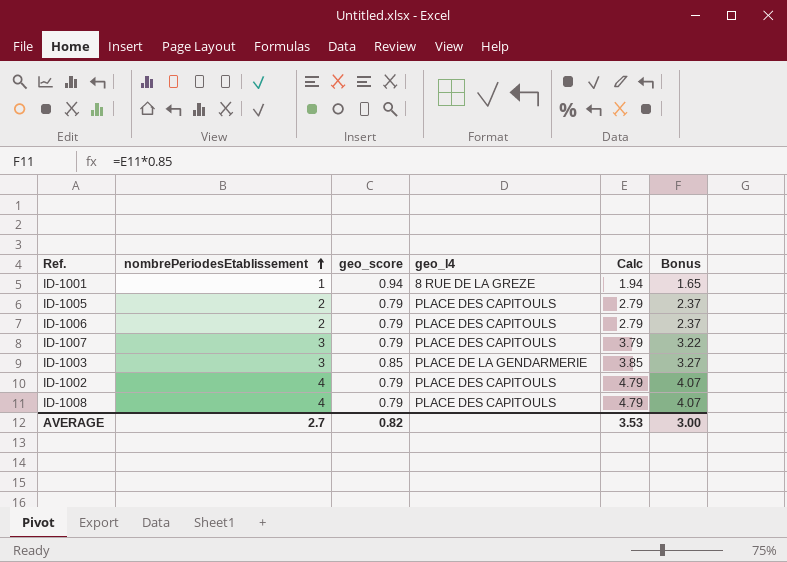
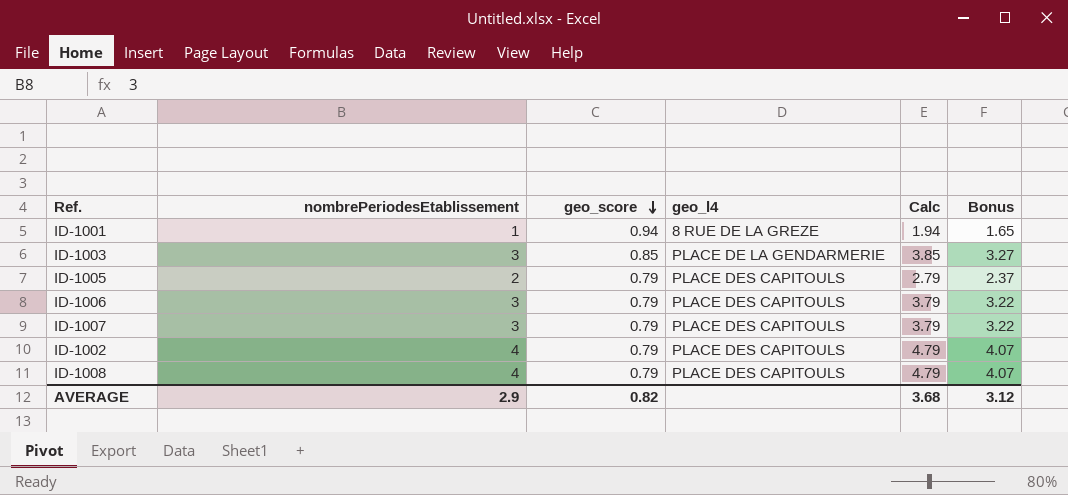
row order: nombrePeriodesEtablissement ascending -> geo_score descending
ID-1006 | nombrePeriodesEtablissement: 2 -> 3
ID-1006 | Calc: 2.79 -> 3.79
ID-1006 | Bonus: 2.37 -> 3.22
AVERAGE | nombrePeriodesEtablissement: 2.7 -> 2.9
AVERAGE | Calc: 3.53 -> 3.68
AVERAGE | Bonus: 3.00 -> 3.12

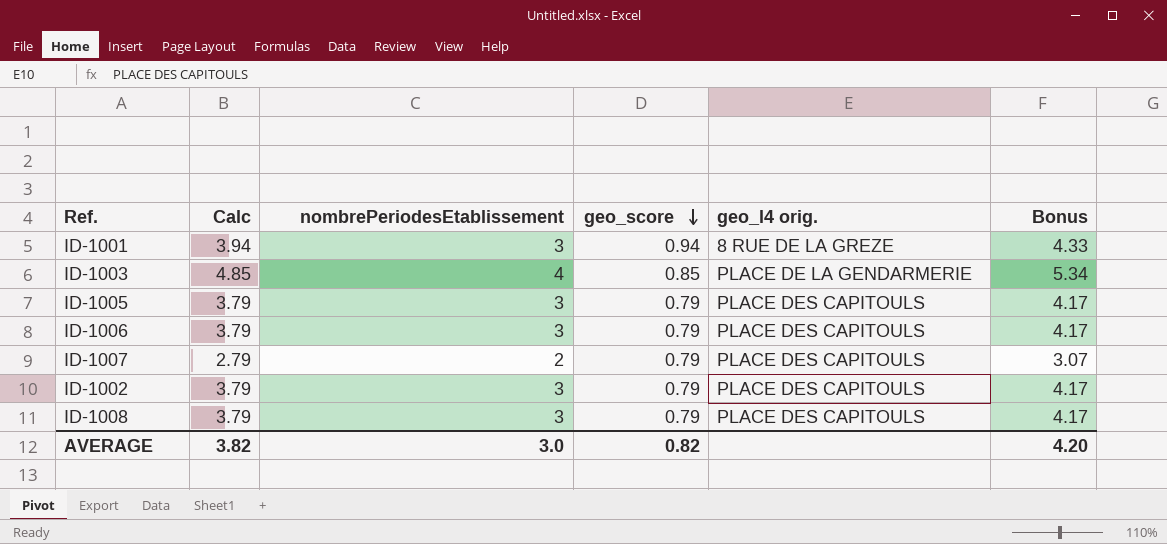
column Calc | position: 5 -> 2
column name: geo_l4 -> geo_l4 orig.
column Bonus | formula: [Calc] * 0.85 -> [Calc] * 1.1
ID-1001 | Calc: 1.94 -> 3.94
ID-1001 | nombrePeriodesEtablissement: 1 -> 3
ID-1003 | Calc: 3.85 -> 4.85
ID-1003 | nombrePeriodesEtablissement: 3 -> 4
ID-1005 | Calc: 2.79 -> 3.79
ID-1005 | nombrePeriodesEtablissement: 2 -> 3
ID-1007 | Calc: 3.79 -> 2.79
ID-1007 | nombrePeriodesEtablissement: 3 -> 2
ID-1002 | Calc: 4.79 -> 3.79
ID-1002 | nombrePeriodesEtablissement: 4 -> 3
ID-1008 | Calc: 4.79 -> 3.79
ID-1008 | nombrePeriodesEtablissement: 4 -> 3
AVERAGE | Calc: 3.68 -> 3.82
AVERAGE | nombrePeriodesEtablissement: 2.9 -> 3.0
AVERAGE | Bonus: 3.12 -> 4.20

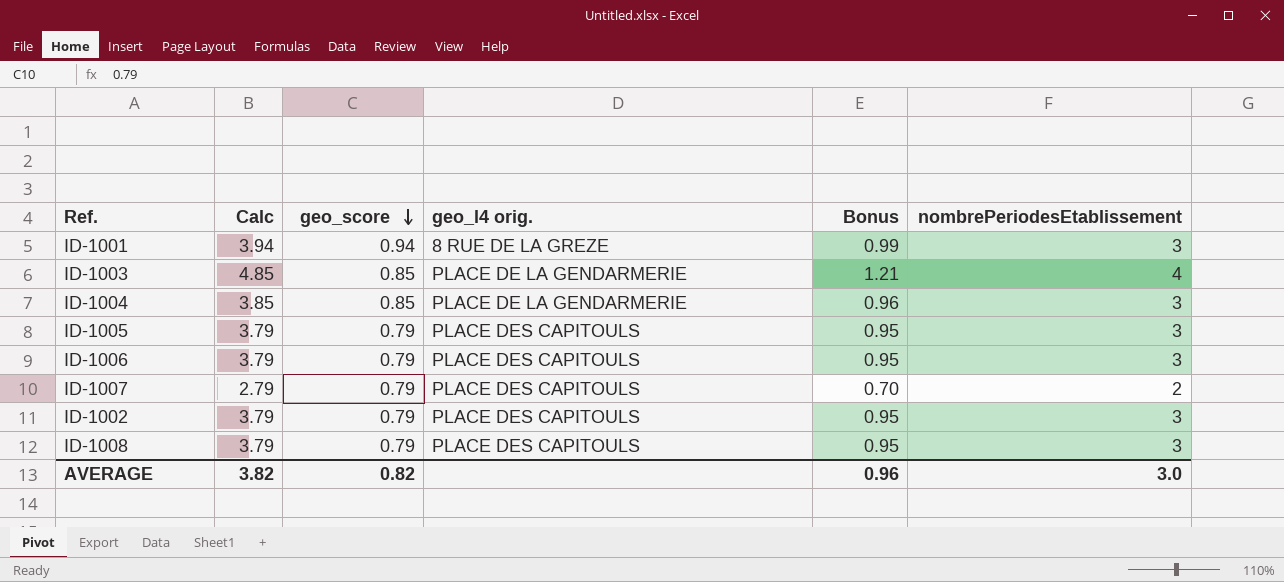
column Bonus | formula: [Calc] * 1.1 -> [Calc] * 0.25
column nombrePeriodesEtablissement | position: 3 -> 6
row ID-1004: none -> 3.85 | 0.85 | PLACE DE LA GENDARMERIE | 0.96 | 3
AVERAGE | Bonus: 4.20 -> 0.96

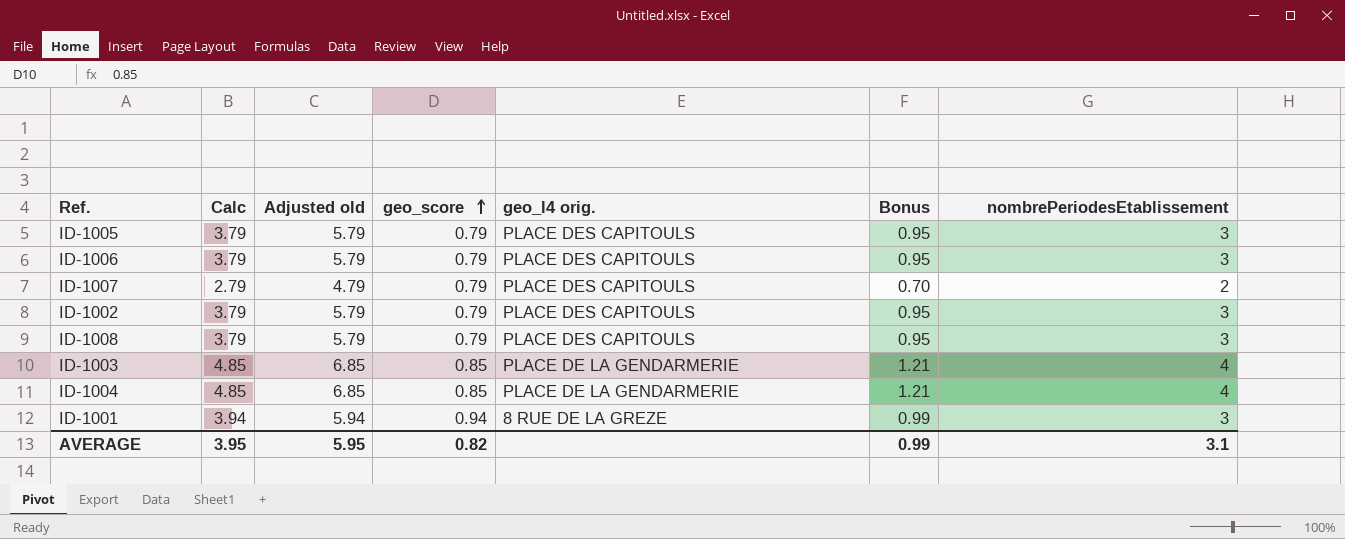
row order: geo_score descending -> geo_score ascending
column Adjusted old | formula: none -> [Calc] + 2
ID-1004 | Calc: 3.85 -> 4.85
ID-1004 | Bonus: 0.96 -> 1.21
ID-1004 | nombrePeriodesEtablissement: 3 -> 4
AVERAGE | Calc: 3.82 -> 3.95
AVERAGE | Bonus: 0.96 -> 0.99
AVERAGE | nombrePeriodesEtablissement: 3.0 -> 3.1

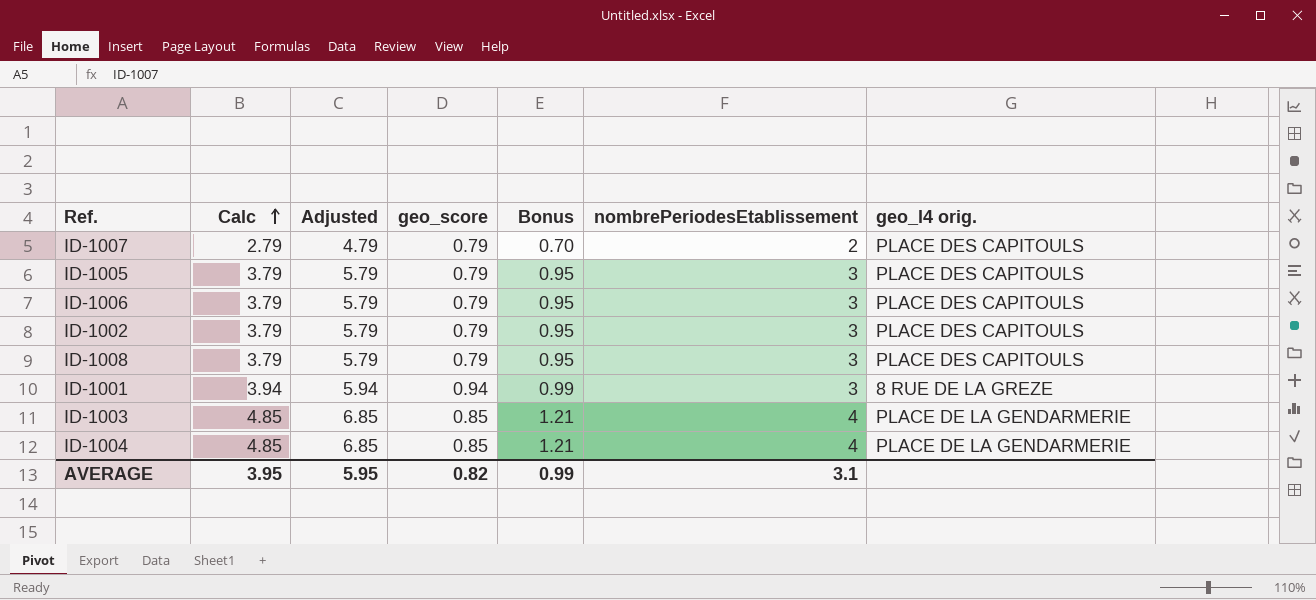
row order: geo_score ascending -> Calc ascending
column name: Adjusted old -> Adjusted
column geo_l4 orig. | position: 5 -> 7

